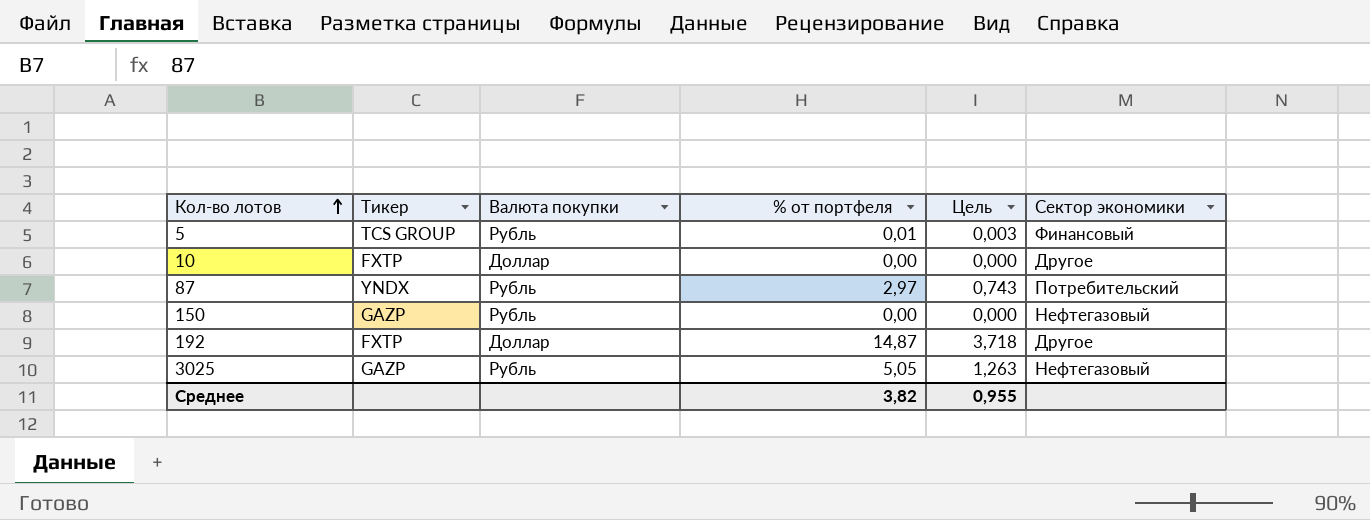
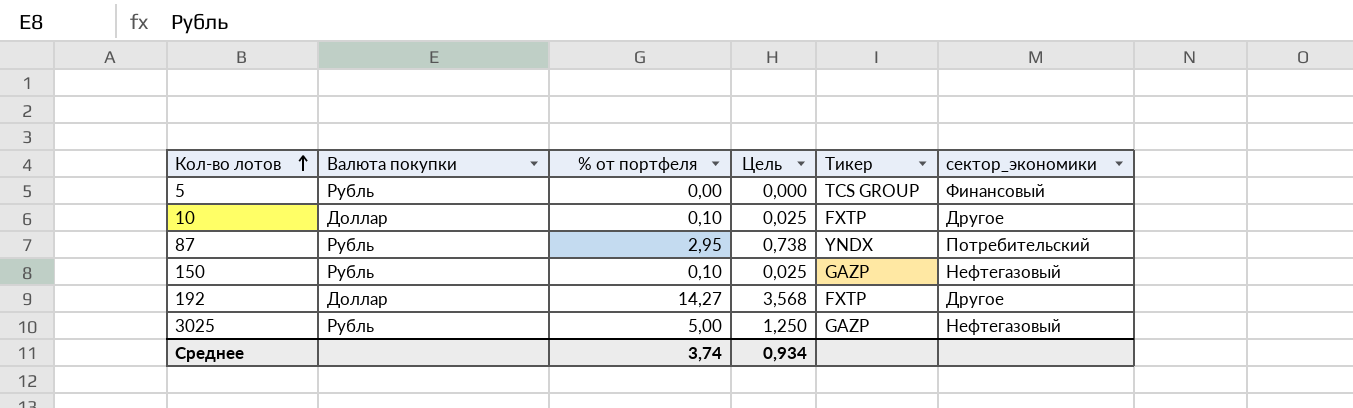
column Тикер | position: 2 -> 5
column name: Сектор экономики -> сектор_экономики
5 | % от портфеля: 0,01 -> 0,00
5 | Цель: 0,003 -> 0,000
10 | % от портфеля: 0,00 -> 0,10
10 | Цель: 0,000 -> 0,025
87 | % от портфеля: 2,97 -> 2,95
87 | Цель: 0,743 -> 0,738
150 | % от портфеля: 0,00 -> 0,10
150 | Цель: 0,000 -> 0,025
192 | % от портфеля: 14,87 -> 14,27
192 | Цель: 3,718 -> 3,568
3025 | % от портфеля: 5,05 -> 5,00
3025 | Цель: 1,263 -> 1,250
Среднее | % от портфеля: 3,82 -> 3,74
Среднее | Цель: 0,955 -> 0,934

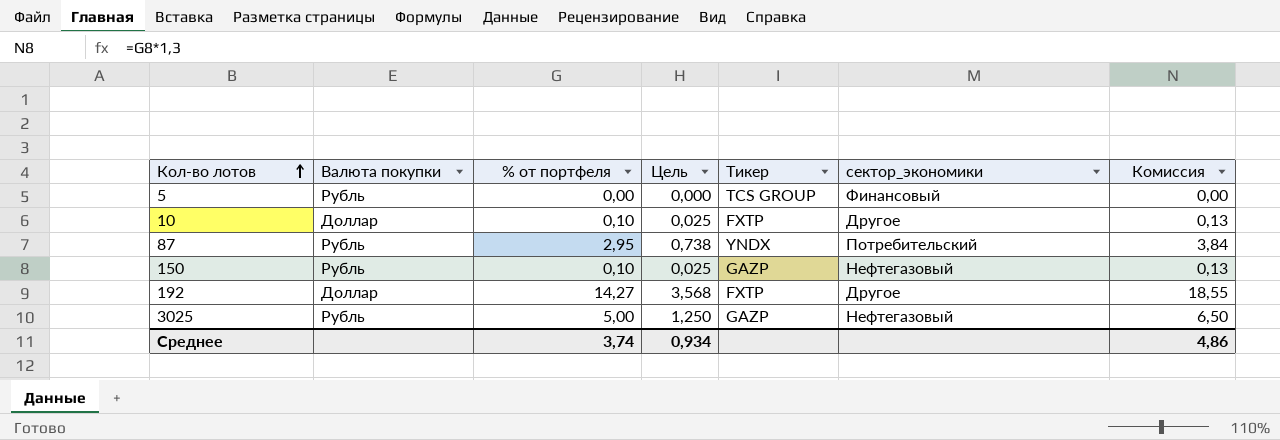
column Комиссия | formula: none -> [% от портфеля] * 1,3

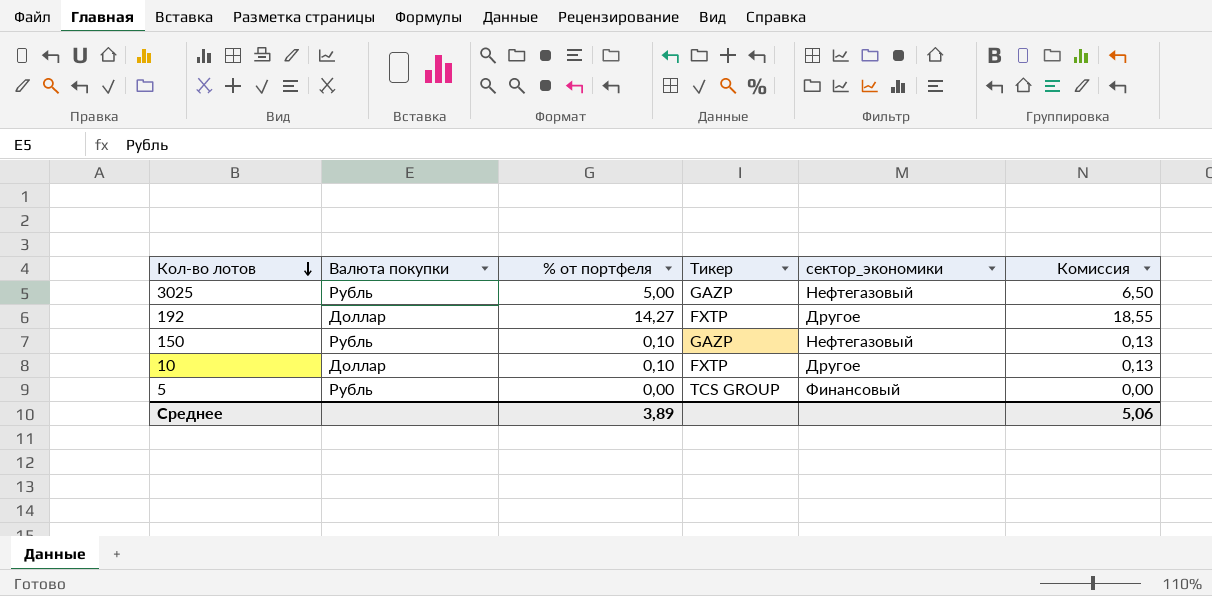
row order: Кол-во лотов ascending -> Кол-во лотов descending
column Цель | formula: [% от портфеля] * 0,25 -> none
row 87: Рубль | 2,95 | 0,738 | YNDX | Потребительский | 3,84 -> none
Среднее | % от портфеля: 3,74 -> 3,89
Среднее | Комиссия: 4,86 -> 5,06

